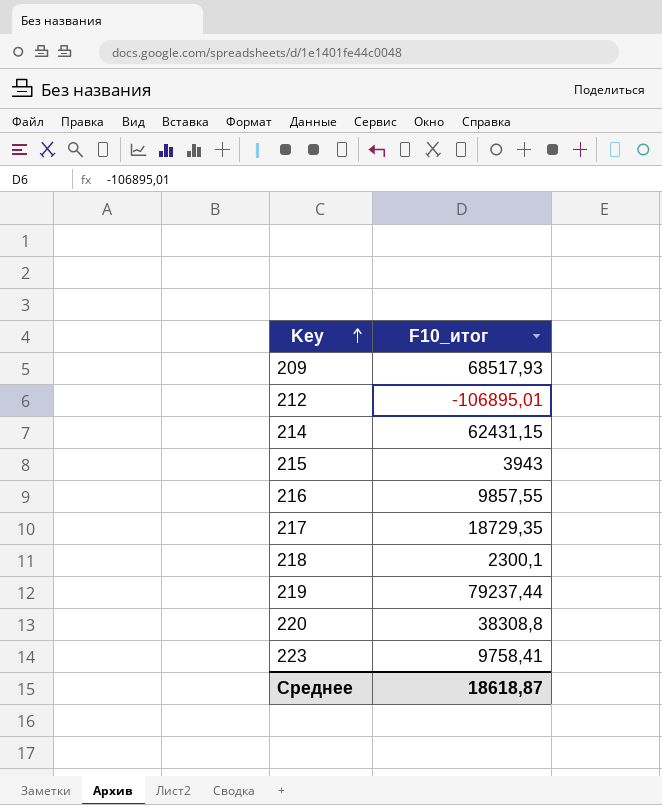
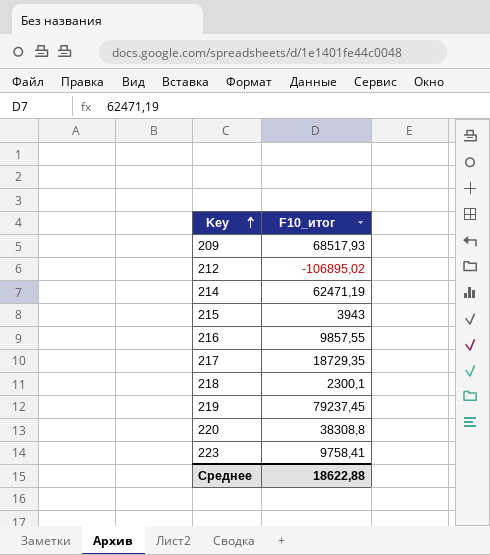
212 | F10_итог: -106895,01 -> -106895,02
214 | F10_итог: 62431,15 -> 62471,19
219 | F10_итог: 79237,44 -> 79237,45
Среднее | F10_итог: 18618,87 -> 18622,88

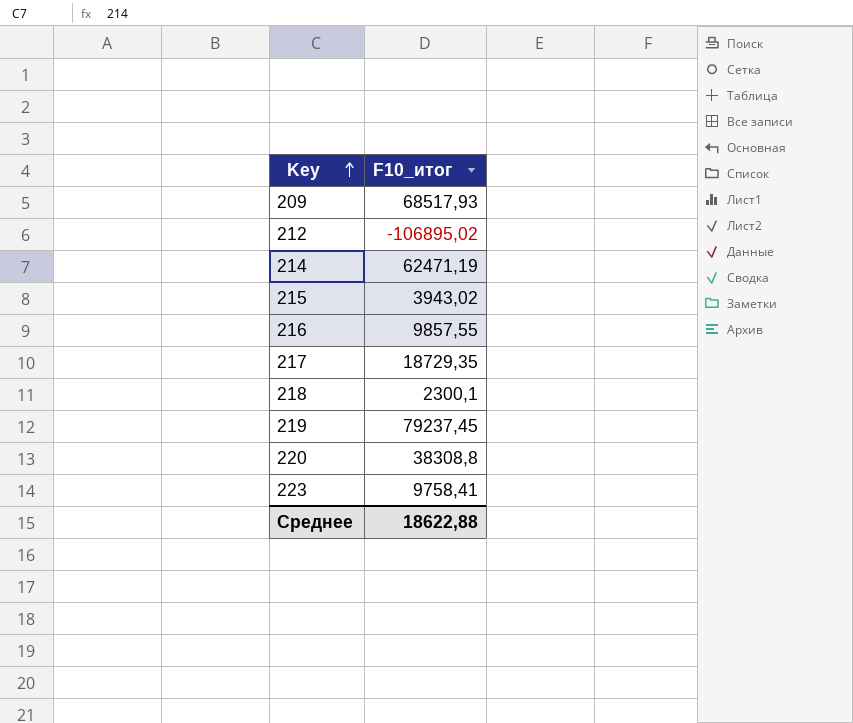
215 | F10_итог: 3943 -> 3943,02

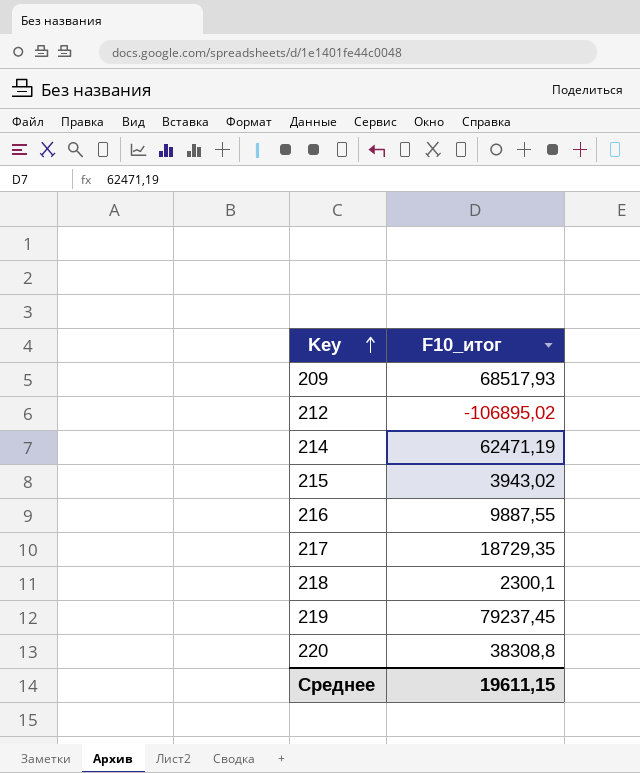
row 223: 9758,41 -> none
216 | F10_итог: 9857,55 -> 9887,55
Среднее | F10_итог: 18622,88 -> 19611,15

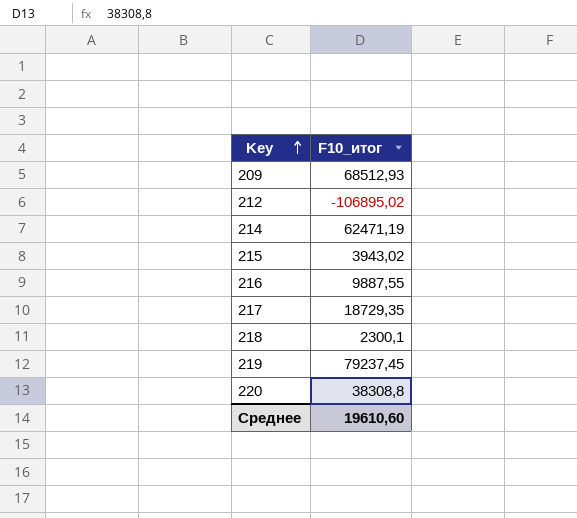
209 | F10_итог: 68517,93 -> 68512,93
Среднее | F10_итог: 19611,15 -> 19610,60

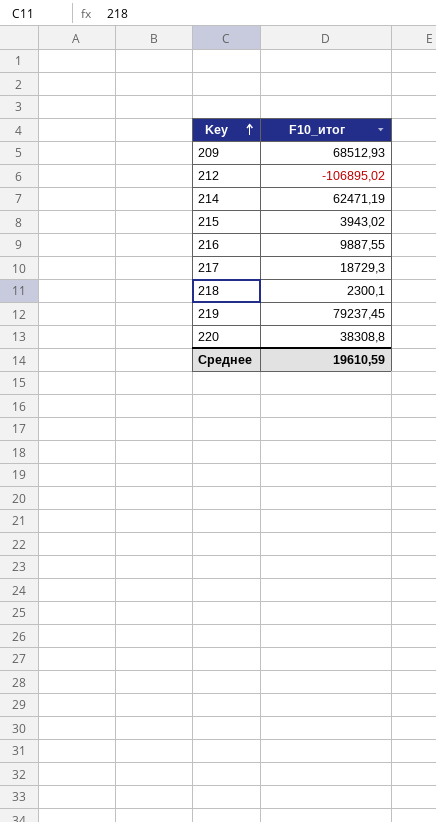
217 | F10_итог: 18729,35 -> 18729,3
Среднее | F10_итог: 19610,60 -> 19610,59

